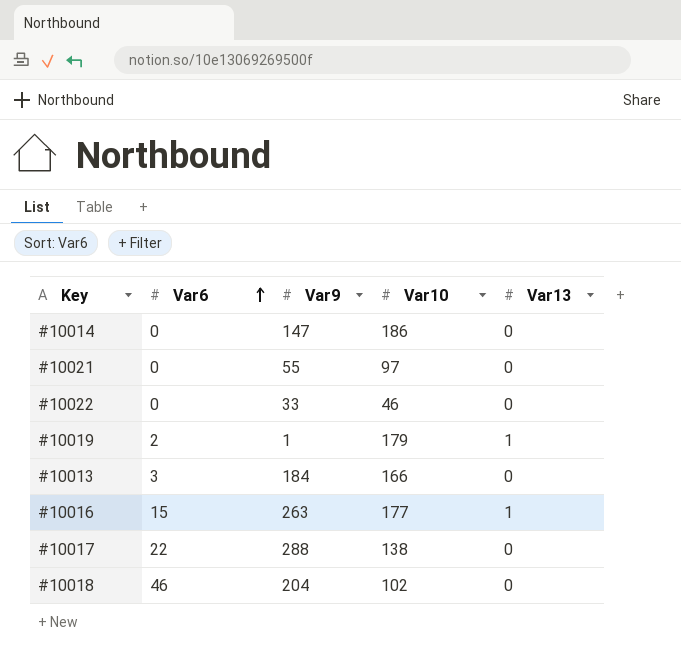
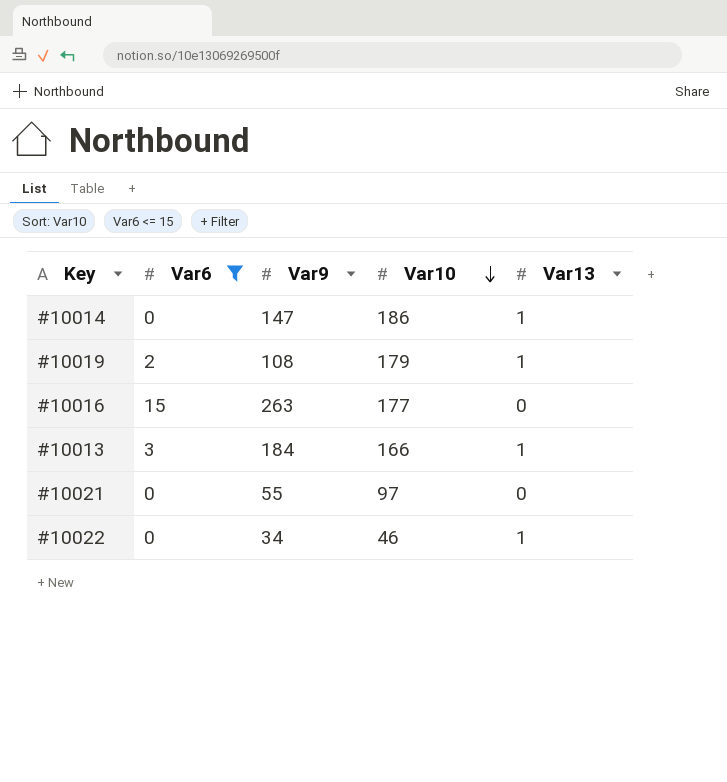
filter: none -> Var6 <= 15
row order: Var6 ascending -> Var10 descending
#10014 | Var13: 0 -> 1
#10019 | Var9: 1 -> 108
#10016 | Var13: 1 -> 0
#10013 | Var13: 0 -> 1
#10022 | Var9: 33 -> 34
#10022 | Var13: 0 -> 1

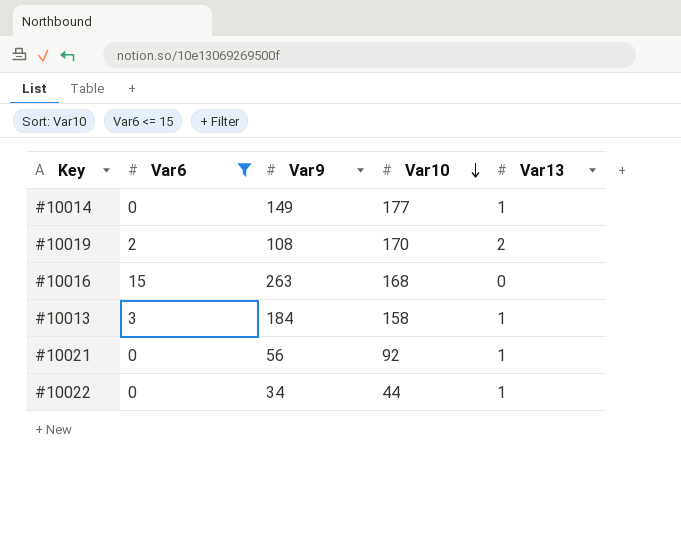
#10014 | Var9: 147 -> 149
#10014 | Var10: 186 -> 177
#10019 | Var10: 179 -> 170
#10019 | Var13: 1 -> 2
#10016 | Var10: 177 -> 168
#10013 | Var10: 166 -> 158
#10021 | Var9: 55 -> 56
#10021 | Var10: 97 -> 92
#10021 | Var13: 0 -> 1
#10022 | Var10: 46 -> 44

